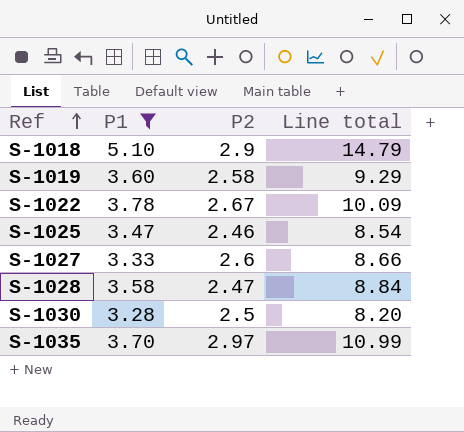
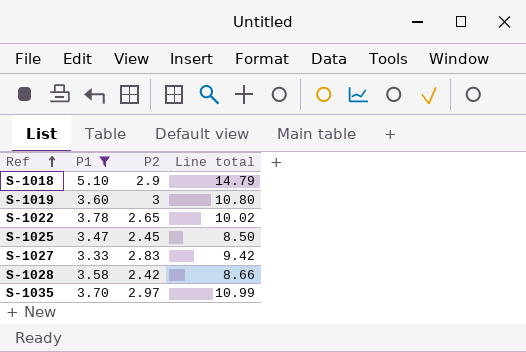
row S-1030: 3.28 | 2.5 | 8.20 -> none
S-1019 | P2: 2.58 -> 3
S-1019 | Line total: 9.29 -> 10.80
S-1022 | P2: 2.67 -> 2.65
S-1022 | Line total: 10.09 -> 10.02
S-1025 | P2: 2.46 -> 2.45
S-1025 | Line total: 8.54 -> 8.50
S-1027 | P2: 2.6 -> 2.83
S-1027 | Line total: 8.66 -> 9.42
S-1028 | P2: 2.47 -> 2.42
S-1028 | Line total: 8.84 -> 8.66

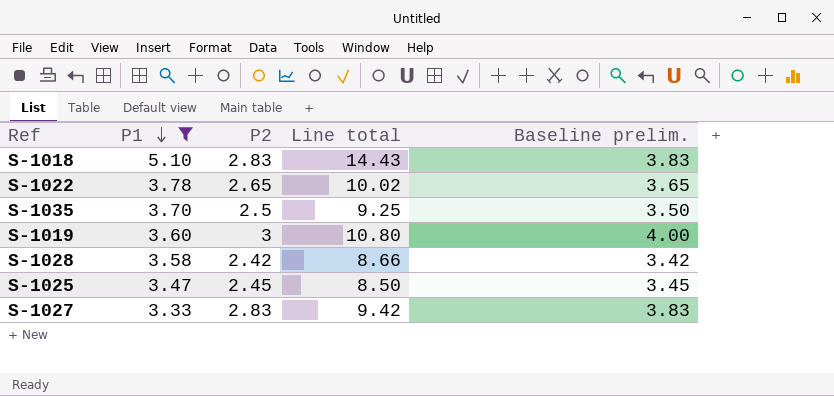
row order: Ref ascending -> P1 descending
column Baseline prelim. | formula: none -> [P2] + 1
S-1018 | P2: 2.9 -> 2.83
S-1018 | Line total: 14.79 -> 14.43
S-1035 | P2: 2.97 -> 2.5
S-1035 | Line total: 10.99 -> 9.25

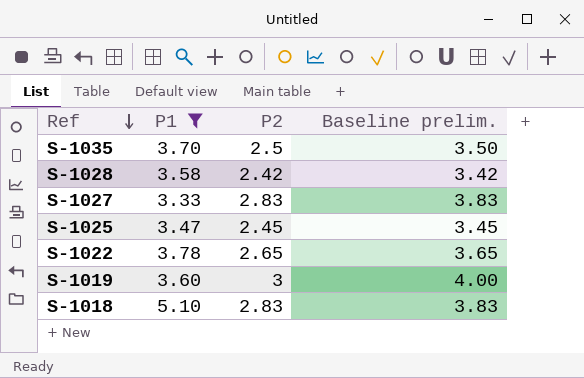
row order: P1 descending -> Ref descending
column Line total | formula: [P1] * [P2] -> none

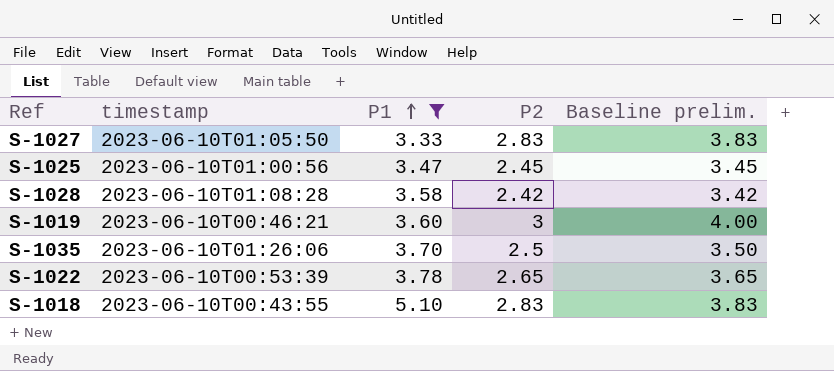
row order: Ref descending -> P1 ascending
column timestamp | position: none -> 2

